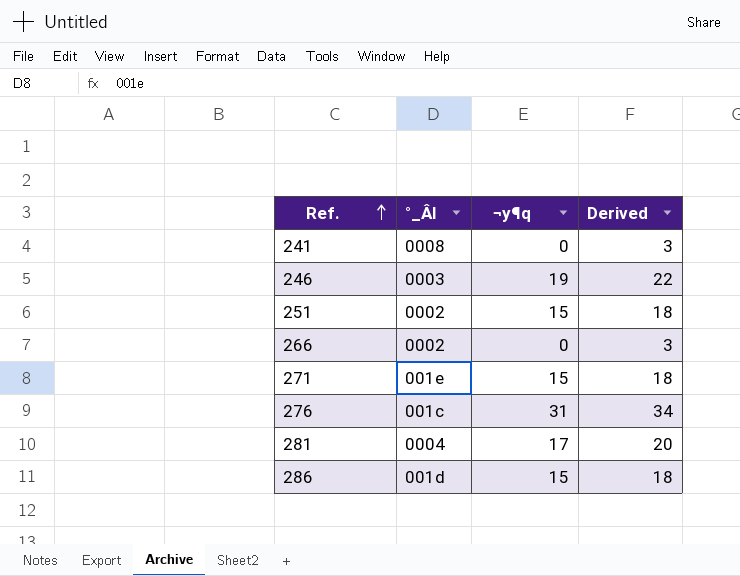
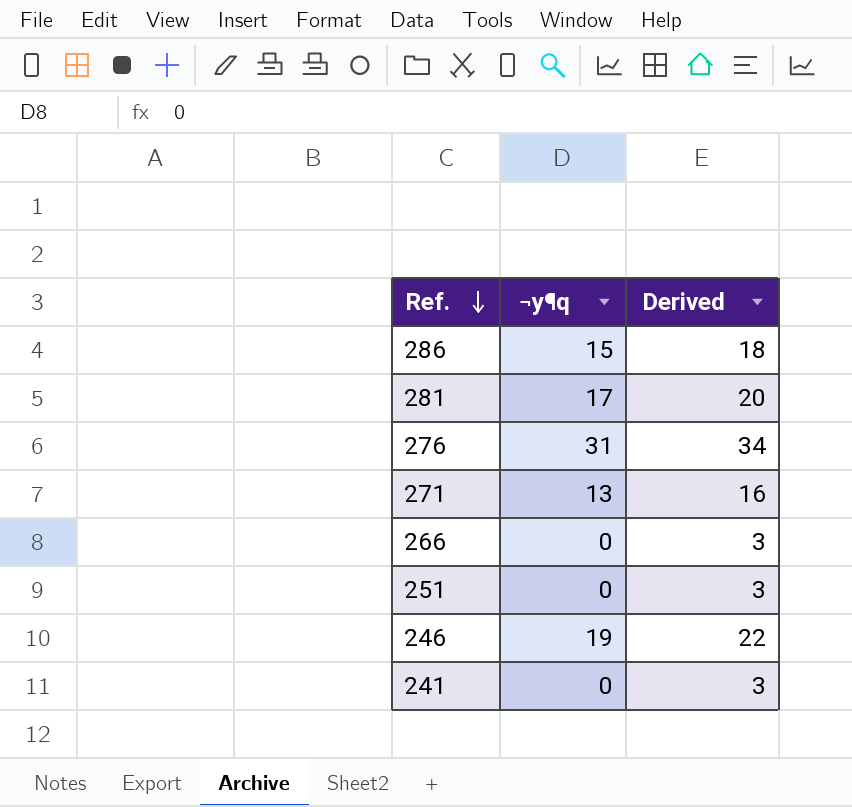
row order: Ref. ascending -> Ref. descending
column °_ÂI | position: 2 -> none
271 | ¬y¶q: 15 -> 13
271 | Derived: 18 -> 16
251 | ¬y¶q: 15 -> 0
251 | Derived: 18 -> 3

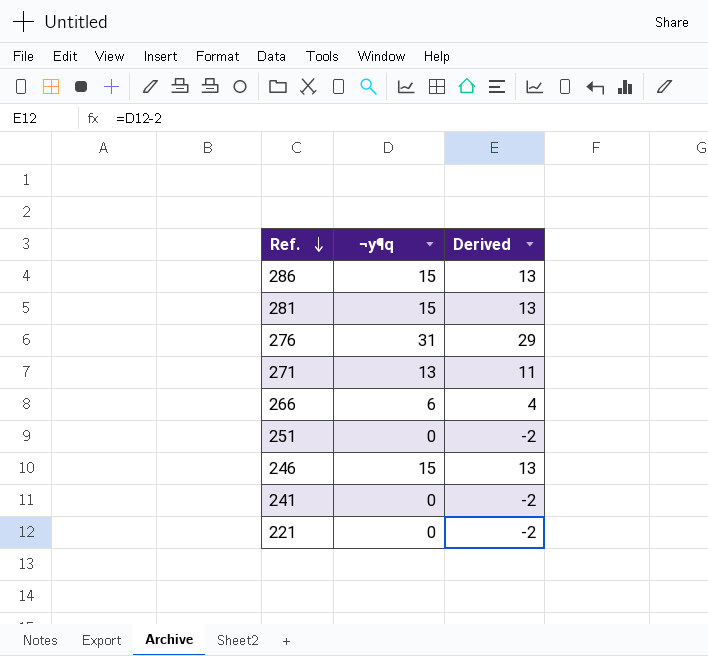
column Derived | formula: [¬y¶q] + 3 -> [¬y¶q] - 2
281 | ¬y¶q: 17 -> 15
266 | ¬y¶q: 0 -> 6
246 | ¬y¶q: 19 -> 15
row 221: none -> 0 | -2

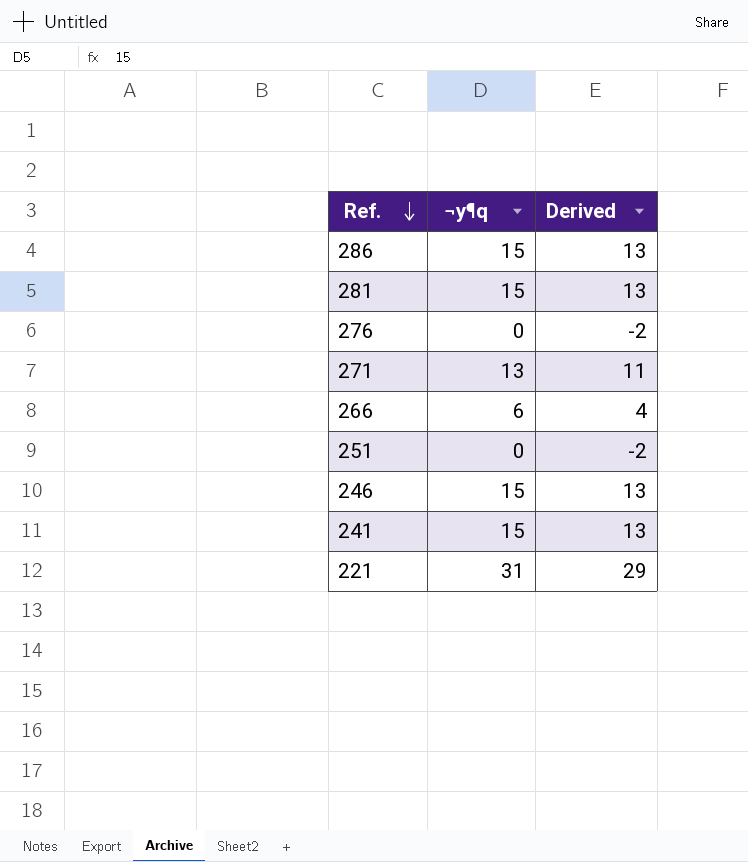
276 | ¬y¶q: 31 -> 0
276 | Derived: 29 -> -2
241 | ¬y¶q: 0 -> 15
241 | Derived: -2 -> 13
221 | ¬y¶q: 0 -> 31
221 | Derived: -2 -> 29

